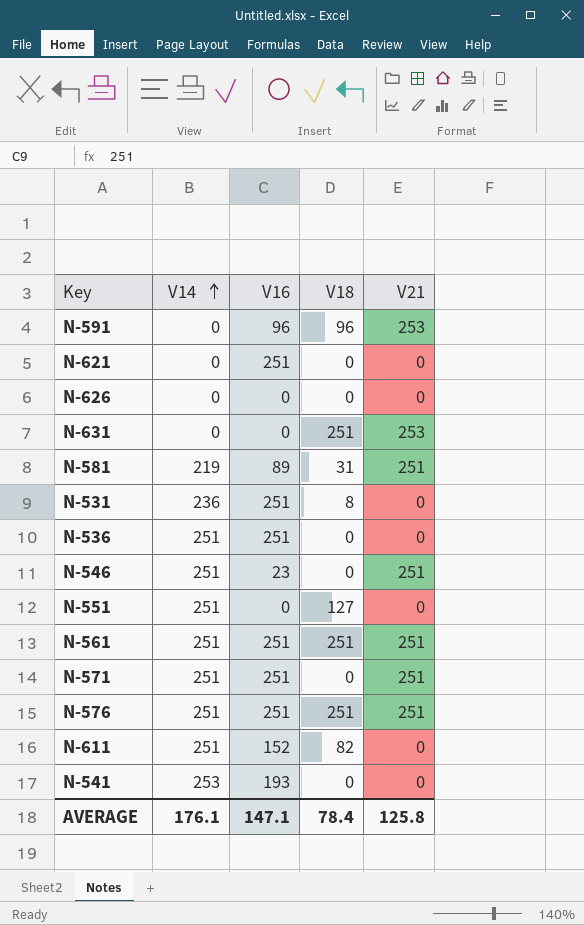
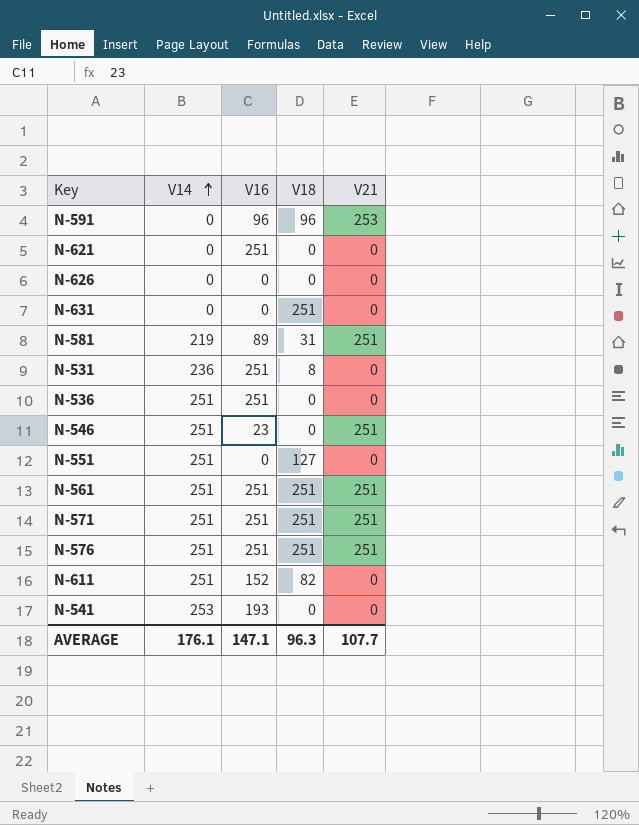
N-631 | V21: 253 -> 0
N-571 | V18: 0 -> 251
AVERAGE | V18: 78.4 -> 96.3
AVERAGE | V21: 125.8 -> 107.7

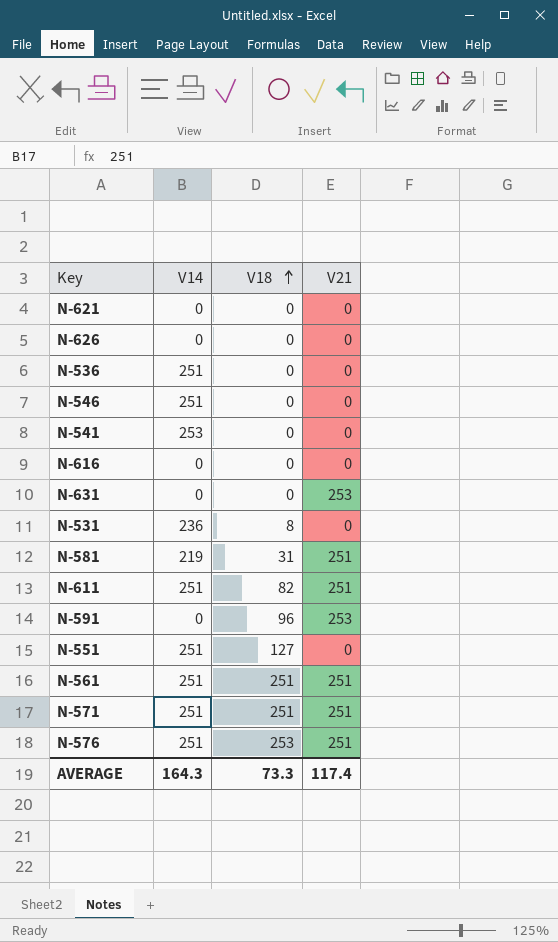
row order: V14 ascending -> V18 ascending
column V16 | position: 3 -> none
N-546 | V21: 251 -> 0
row N-616: none -> 0 | 0 | 0
N-631 | V18: 251 -> 0
N-631 | V21: 0 -> 253
N-611 | V21: 0 -> 251
N-576 | V18: 251 -> 253
AVERAGE | V14: 176.1 -> 164.3
AVERAGE | V18: 96.3 -> 73.3
AVERAGE | V21: 107.7 -> 117.4

